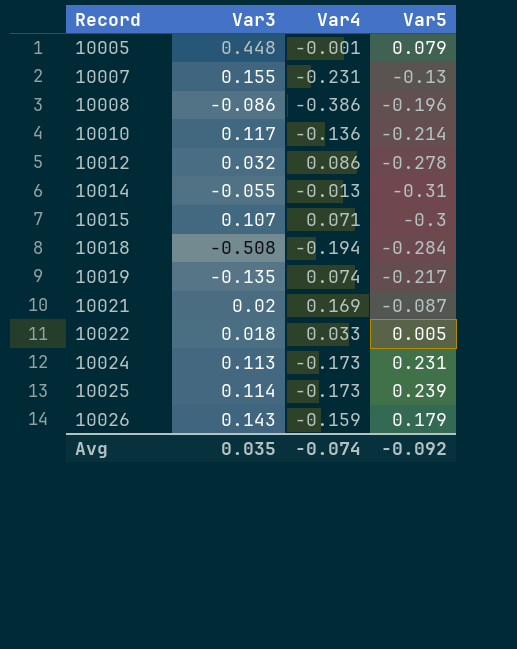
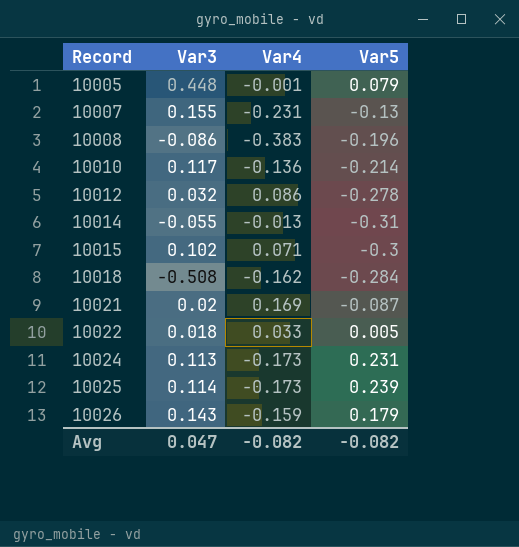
row 10019: -0.135 | 0.074 | -0.217 -> none
10008 | Var4: -0.386 -> -0.383
10015 | Var3: 0.107 -> 0.102
10018 | Var4: -0.194 -> -0.162
Avg | Var3: 0.035 -> 0.047
Avg | Var4: -0.074 -> -0.082
Avg | Var5: -0.092 -> -0.082

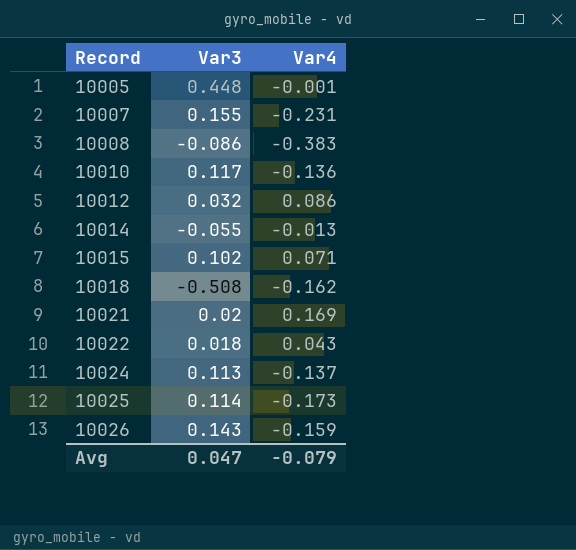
column Var5 | position: 4 -> none
10022 | Var4: 0.033 -> 0.043
10024 | Var4: -0.173 -> -0.137
Avg | Var4: -0.082 -> -0.079

